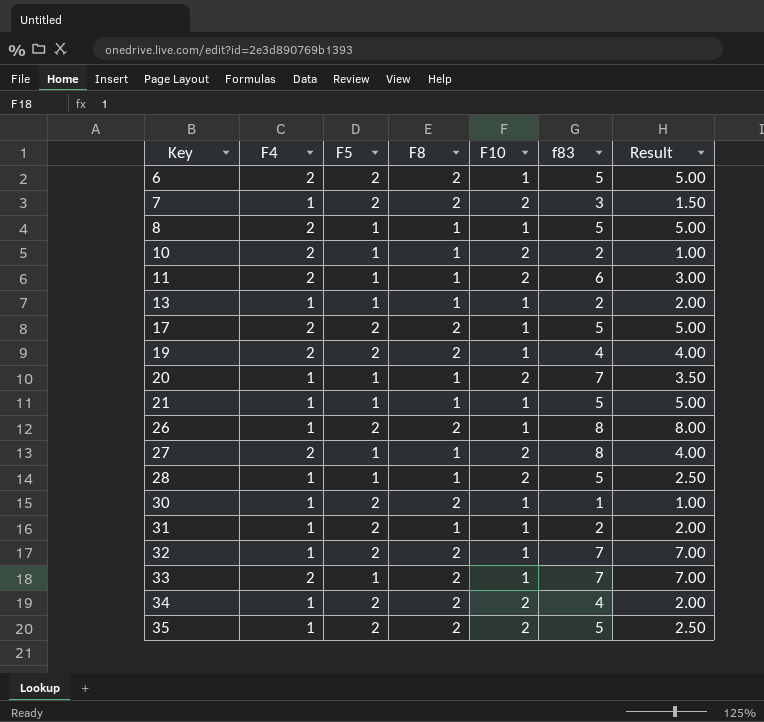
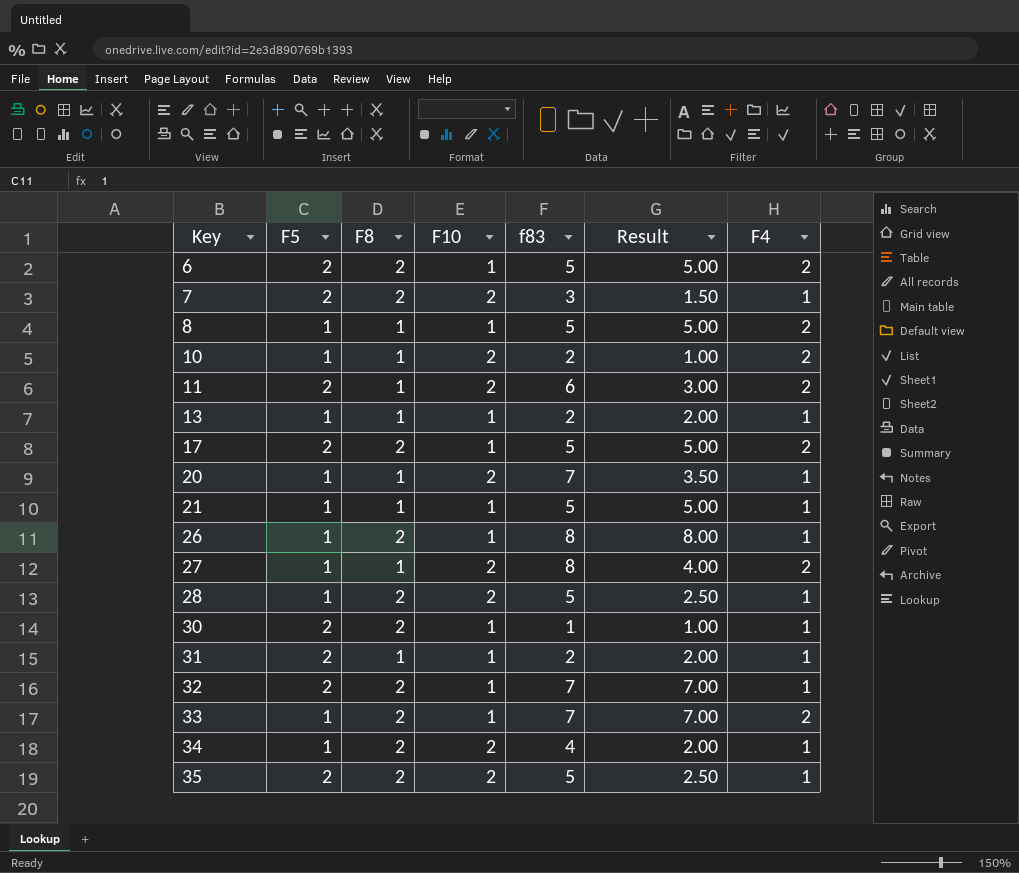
column F4 | position: 2 -> 7
row 19: 2 | 2 | 2 | 1 | 4 | 4.00 -> none
11 | F5: 1 -> 2
26 | F5: 2 -> 1
28 | F8: 1 -> 2
34 | F5: 2 -> 1

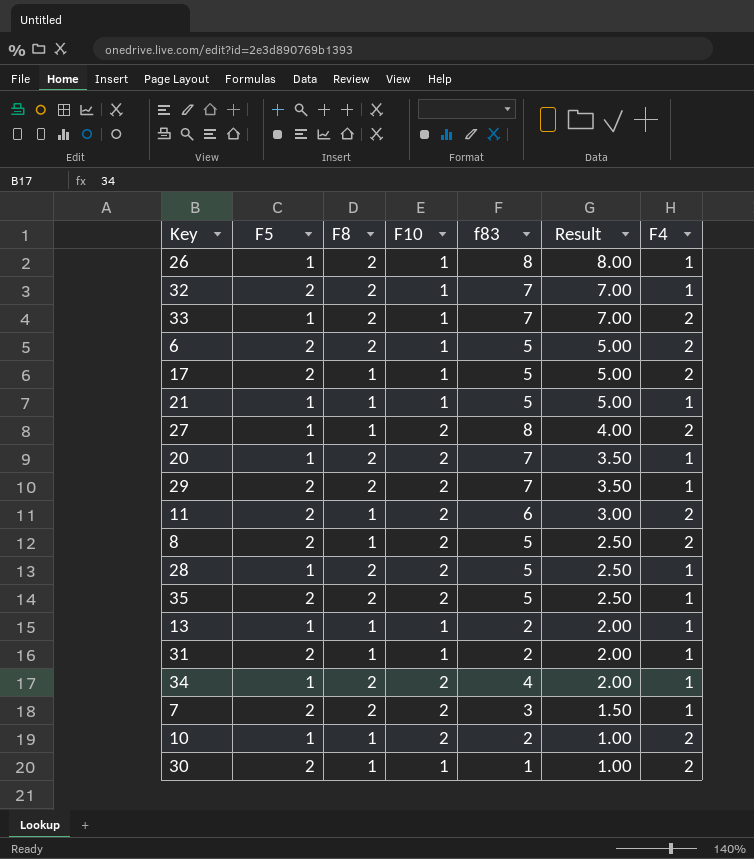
row order: Key ascending -> Result descending
17 | F8: 2 -> 1
20 | F8: 1 -> 2
row 29: none -> 2 | 2 | 2 | 7 | 3.50 | 1
8 | F5: 1 -> 2
8 | F10: 1 -> 2
8 | Result: 5.00 -> 2.50
30 | F8: 2 -> 1
30 | F4: 1 -> 2

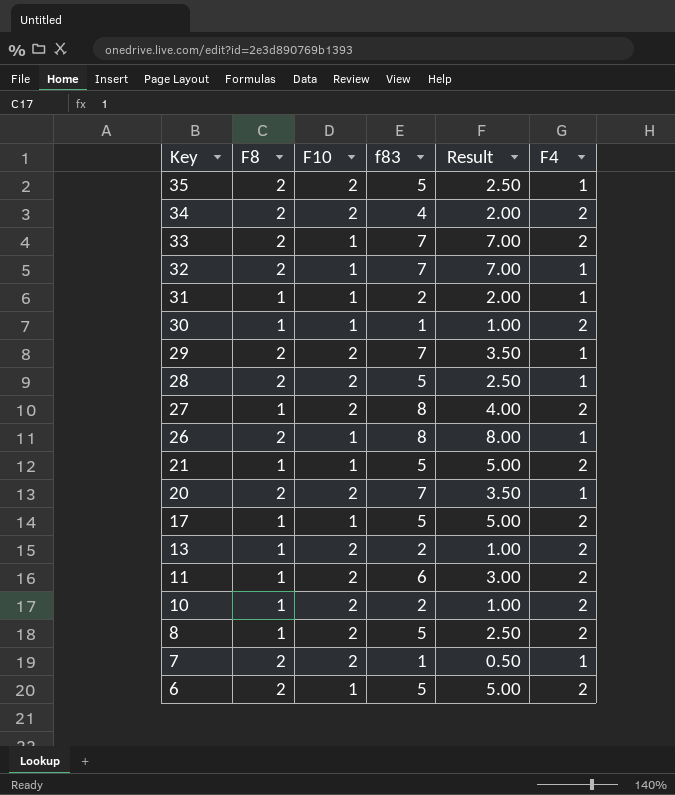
row order: Result descending -> Key descending
column F5 | position: 2 -> none
34 | F4: 1 -> 2
21 | F4: 1 -> 2
13 | F10: 1 -> 2
13 | Result: 2.00 -> 1.00
13 | F4: 1 -> 2
7 | f83: 3 -> 1
7 | Result: 1.50 -> 0.50

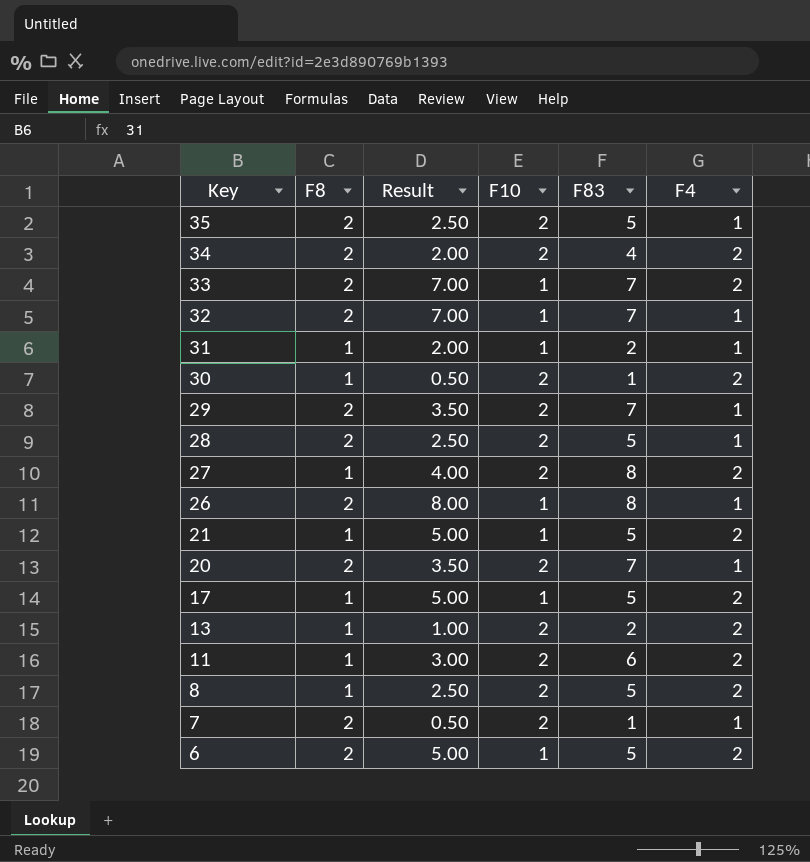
column Result | position: 5 -> 3
column name: f83 -> F83
row 10: 1 | 2 | 2 | 1.00 | 2 -> none
30 | Result: 1.00 -> 0.50
30 | F10: 1 -> 2

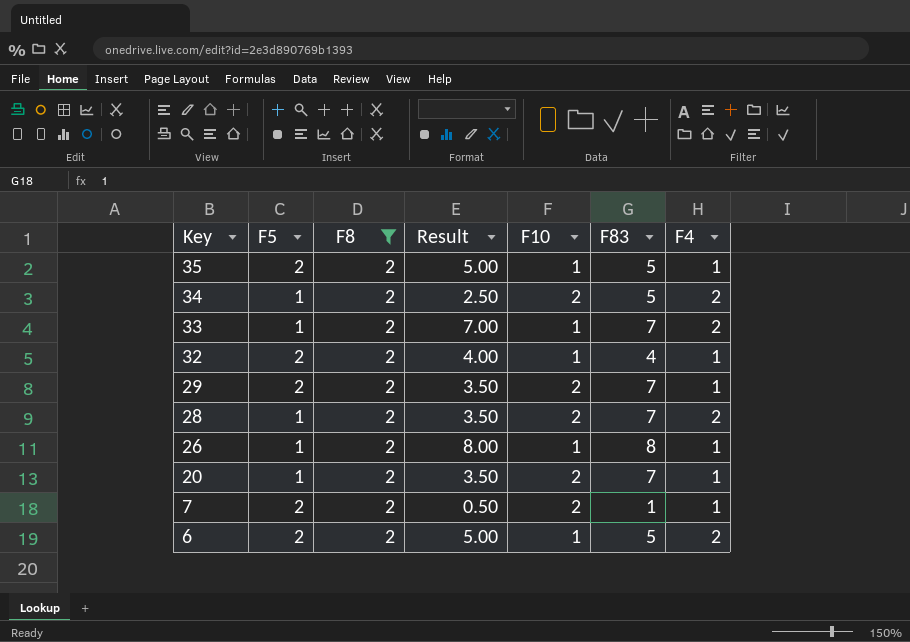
filter: none -> F8 = 2
column F5 | position: none -> 2
35 | Result: 2.50 -> 5.00
35 | F10: 2 -> 1
34 | Result: 2.00 -> 2.50
34 | F83: 4 -> 5
32 | Result: 7.00 -> 4.00
32 | F83: 7 -> 4
28 | Result: 2.50 -> 3.50
28 | F83: 5 -> 7
28 | F4: 1 -> 2

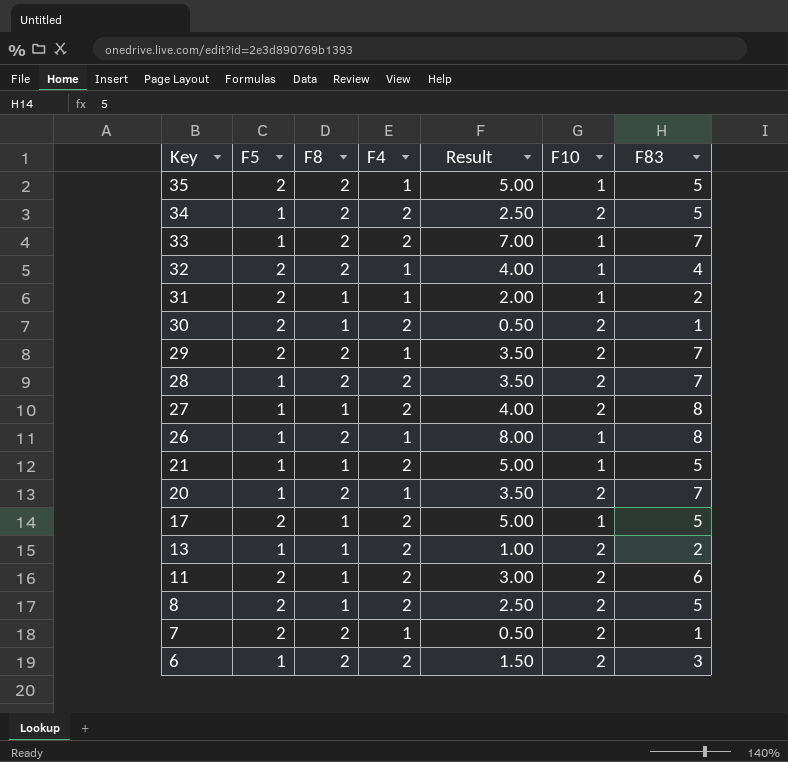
filter: F8 = 2 -> none
column F4 | position: 7 -> 4
6 | F5: 2 -> 1
6 | Result: 5.00 -> 1.50
6 | F10: 1 -> 2
6 | F83: 5 -> 3

